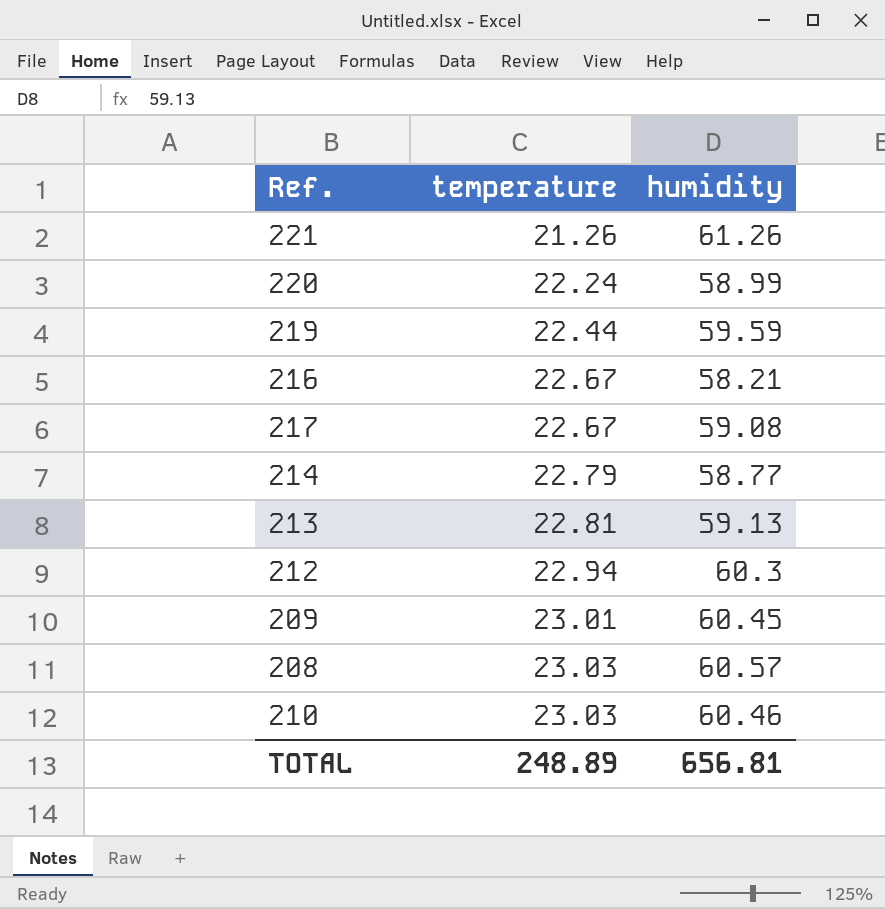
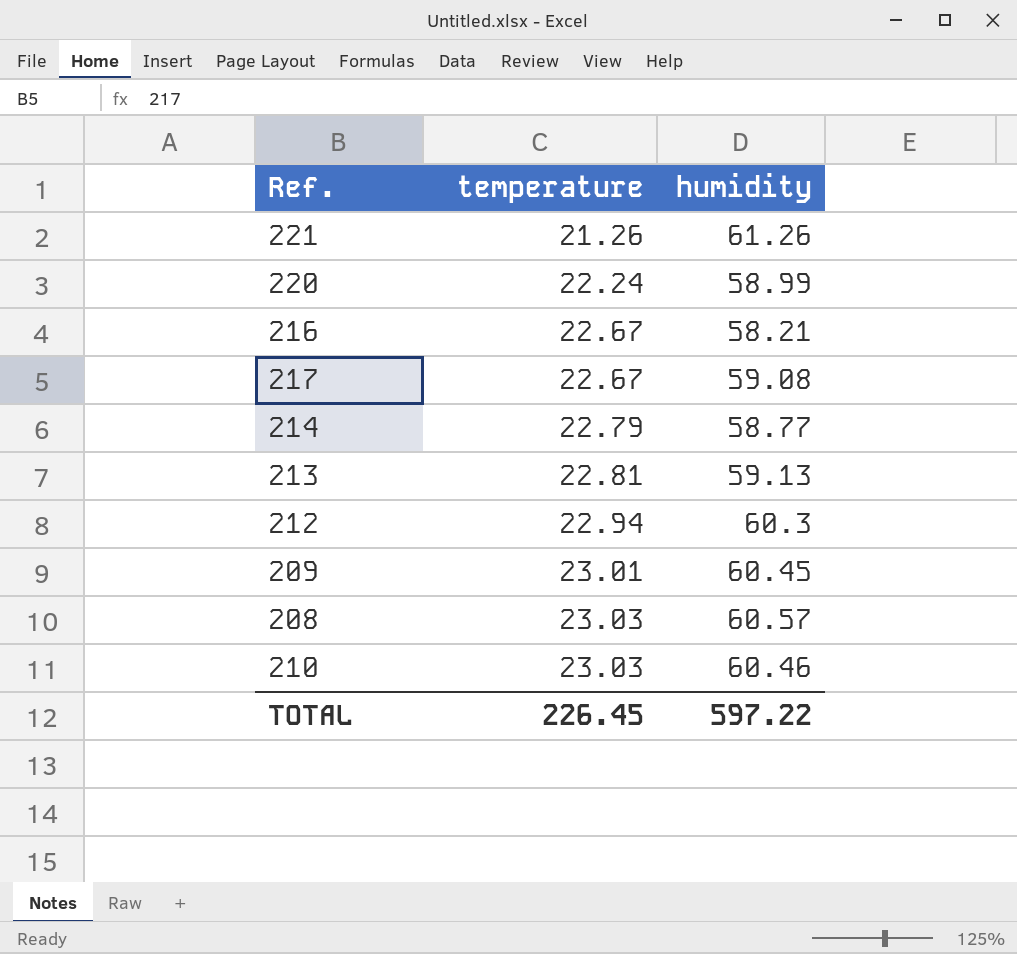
row 219: 22.44 | 59.59 -> none
TOTAL | temperature: 248.89 -> 226.45
TOTAL | humidity: 656.81 -> 597.22

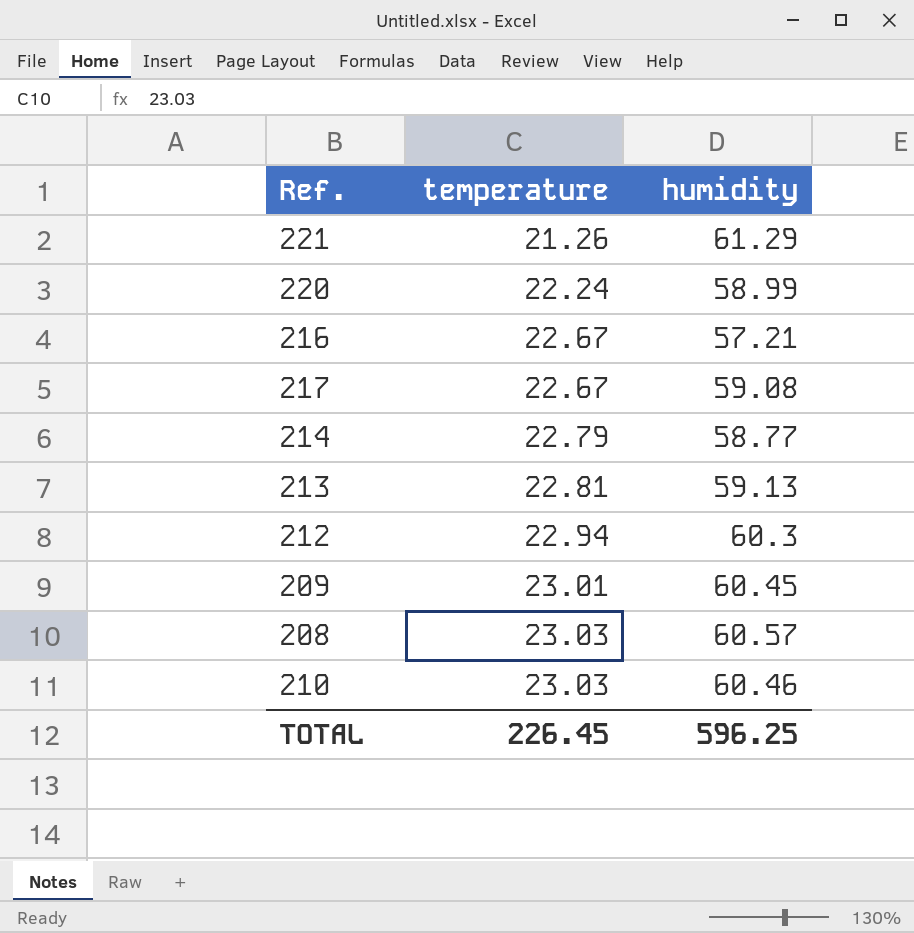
221 | humidity: 61.26 -> 61.29
216 | humidity: 58.21 -> 57.21
TOTAL | humidity: 597.22 -> 596.25

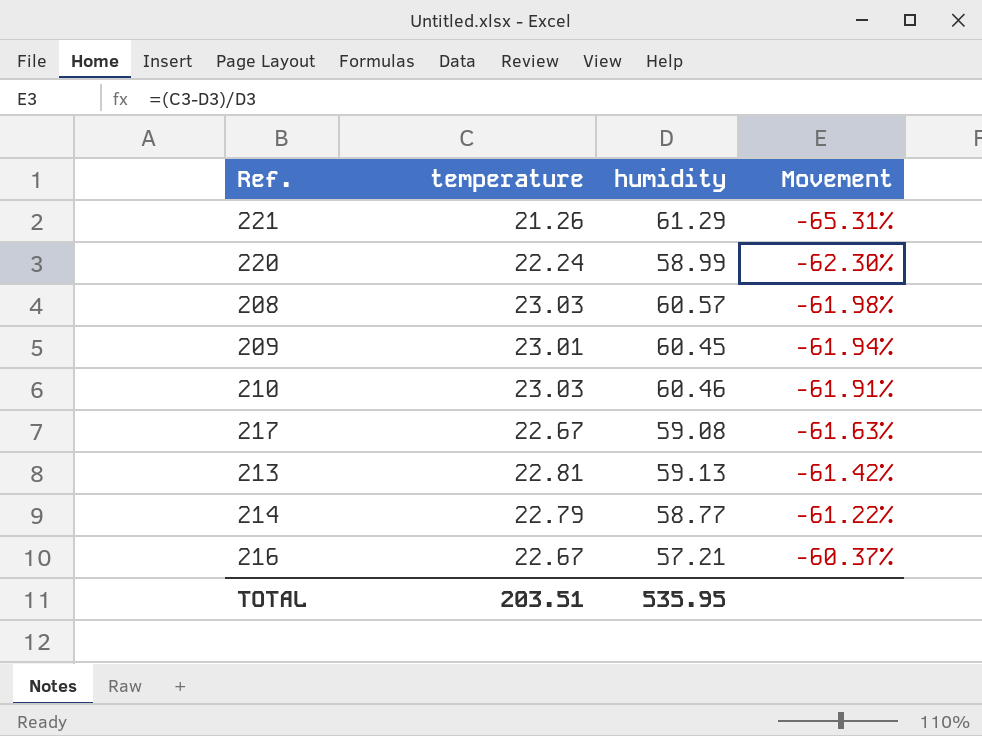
row order: temperature ascending -> Movement ascending
column Movement | formula: none -> ([temperature] - [humidity]) / [humidity]
row 212: 22.94 | 60.3 -> none
TOTAL | temperature: 226.45 -> 203.51
TOTAL | humidity: 596.25 -> 535.95

